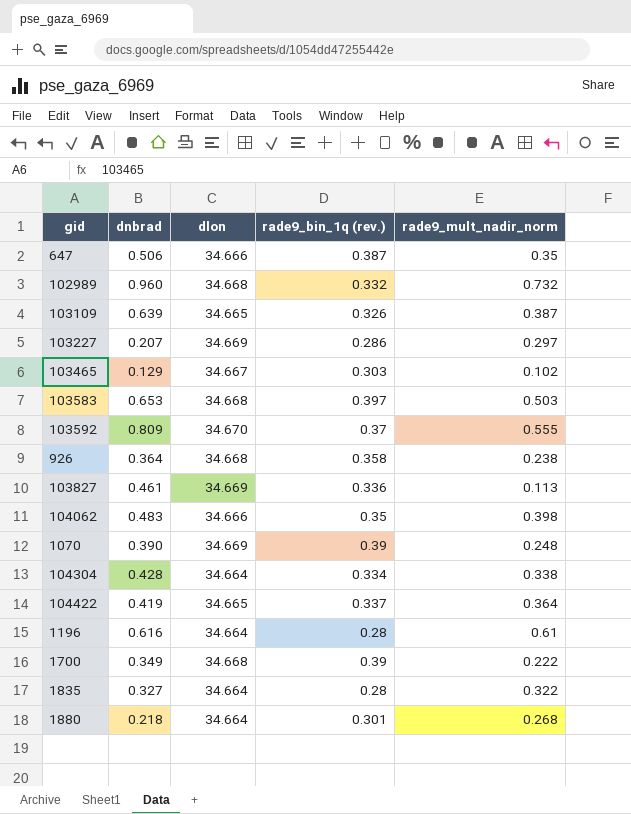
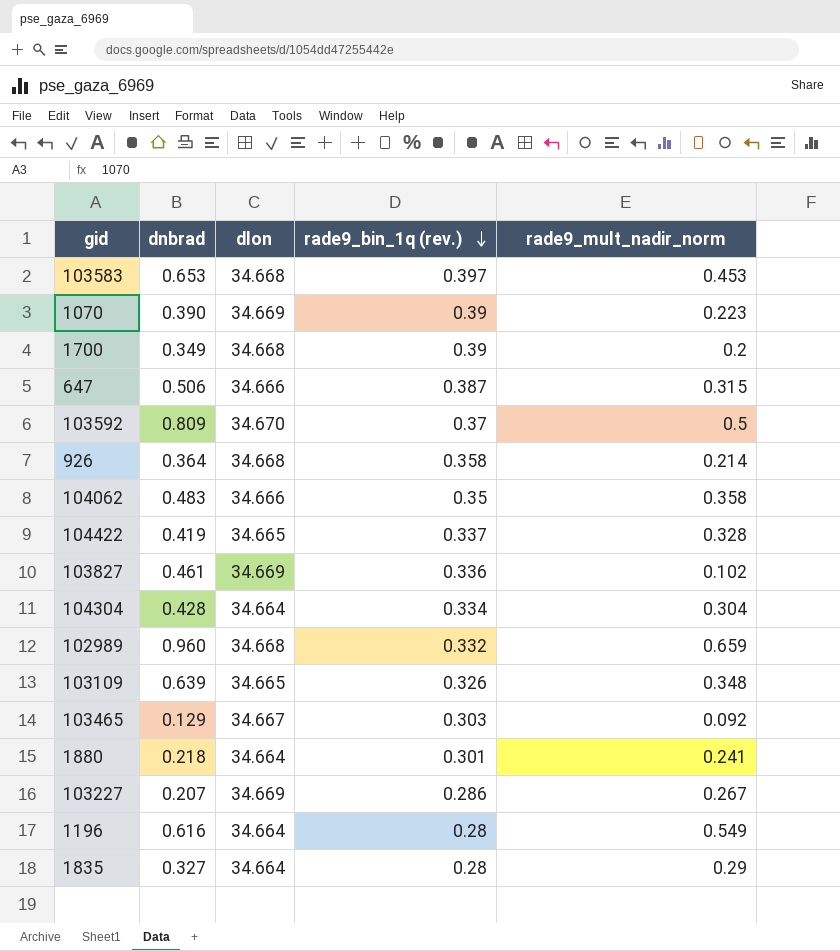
row order: none -> rade9_bin_1q (rev.) descending
103583 | rade9_mult_nadir_norm: 0.503 -> 0.453
1070 | rade9_mult_nadir_norm: 0.248 -> 0.223
1700 | rade9_mult_nadir_norm: 0.222 -> 0.2
647 | rade9_mult_nadir_norm: 0.35 -> 0.315
103592 | rade9_mult_nadir_norm: 0.555 -> 0.5
926 | rade9_mult_nadir_norm: 0.238 -> 0.214
104062 | rade9_mult_nadir_norm: 0.398 -> 0.358
104422 | rade9_mult_nadir_norm: 0.364 -> 0.328
103827 | rade9_mult_nadir_norm: 0.113 -> 0.102
104304 | rade9_mult_nadir_norm: 0.338 -> 0.304
102989 | rade9_mult_nadir_norm: 0.732 -> 0.659
103109 | rade9_mult_nadir_norm: 0.387 -> 0.348
103465 | rade9_mult_nadir_norm: 0.102 -> 0.092
1880 | rade9_mult_nadir_norm: 0.268 -> 0.241
103227 | rade9_mult_nadir_norm: 0.297 -> 0.267
1196 | rade9_mult_nadir_norm: 0.61 -> 0.549
1835 | rade9_mult_nadir_norm: 0.322 -> 0.29

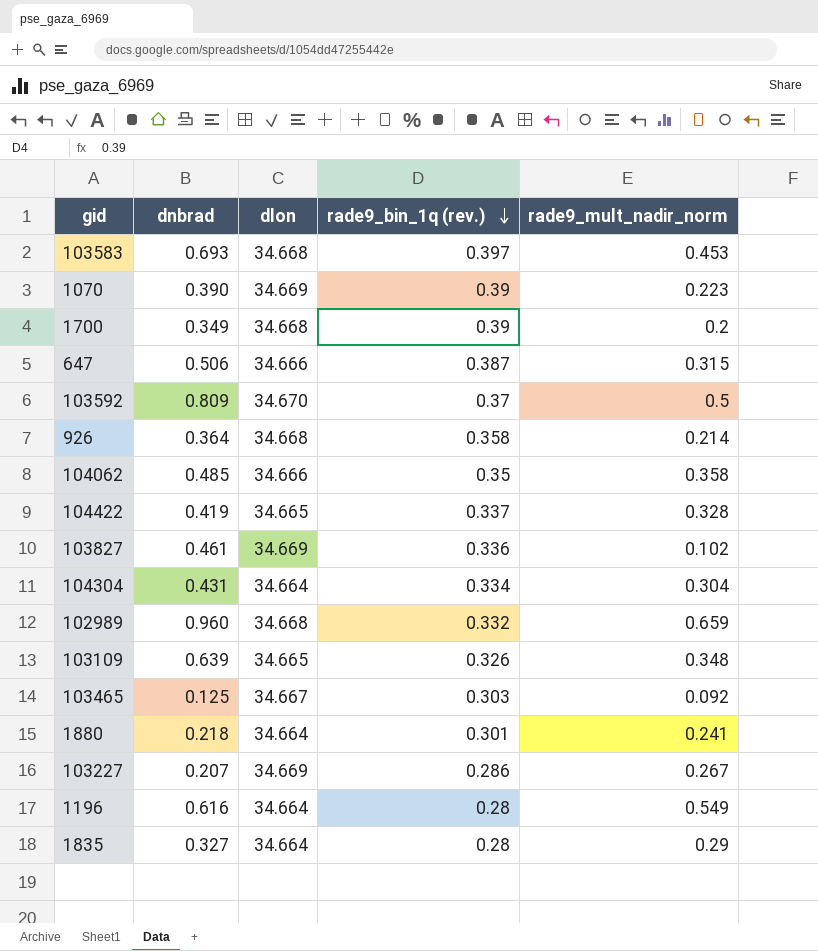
103583 | dnbrad: 0.653 -> 0.693
104062 | dnbrad: 0.483 -> 0.485
104304 | dnbrad: 0.428 -> 0.431
103465 | dnbrad: 0.129 -> 0.125

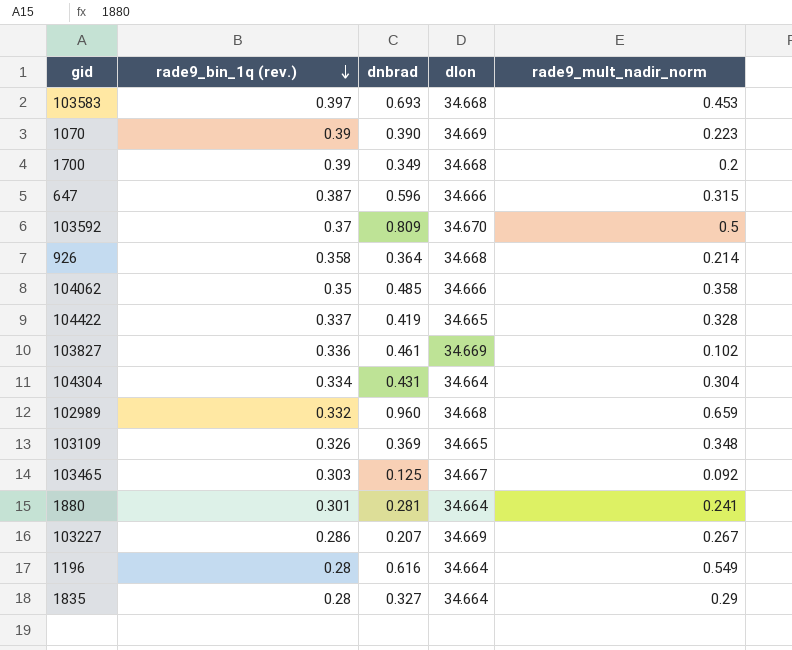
column rade9_bin_1q (rev.) | position: 4 -> 2
647 | dnbrad: 0.506 -> 0.596
103109 | dnbrad: 0.639 -> 0.369
1880 | dnbrad: 0.218 -> 0.281

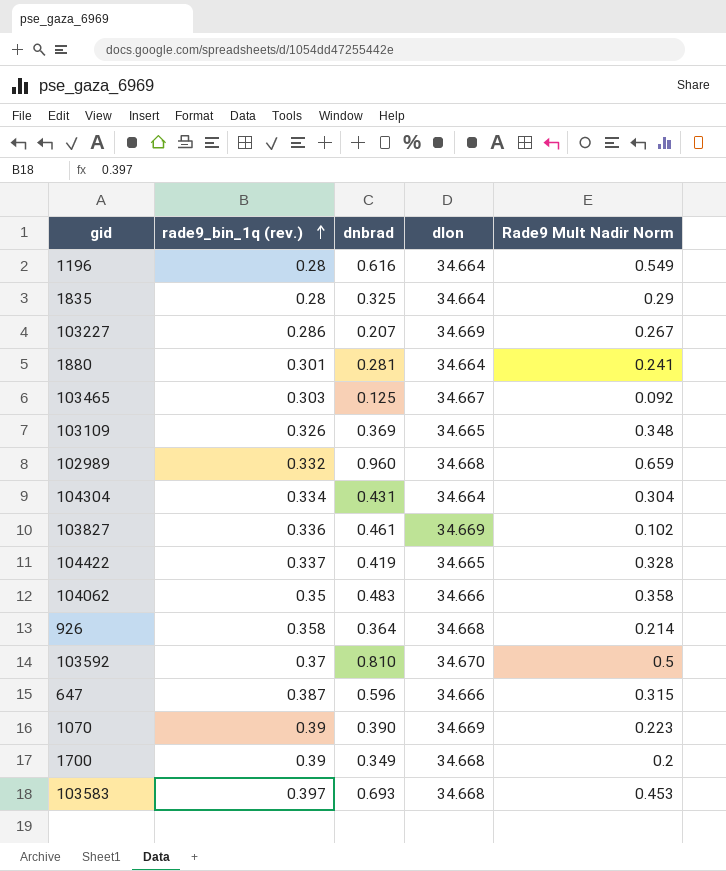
row order: rade9_bin_1q (rev.) descending -> rade9_bin_1q (rev.) ascending
column name: rade9_mult_nadir_norm -> Rade9 Mult Nadir Norm
1835 | dnbrad: 0.327 -> 0.325
104062 | dnbrad: 0.485 -> 0.483
103592 | dnbrad: 0.809 -> 0.810

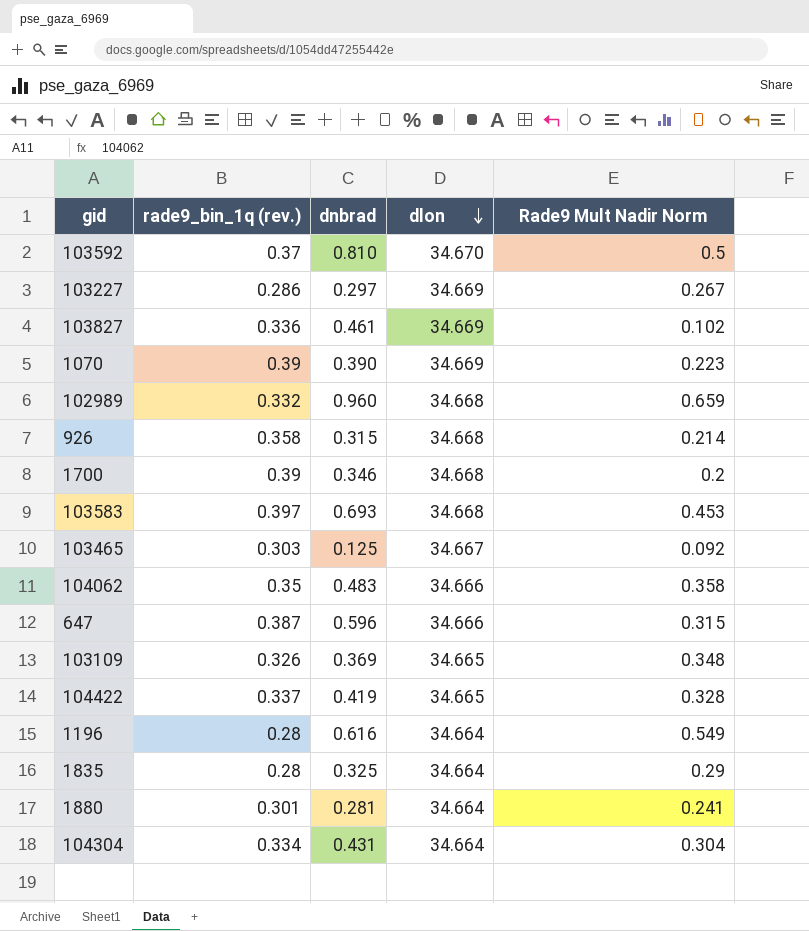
row order: rade9_bin_1q (rev.) ascending -> dlon descending
103227 | dnbrad: 0.207 -> 0.297
926 | dnbrad: 0.364 -> 0.315
1700 | dnbrad: 0.349 -> 0.346

